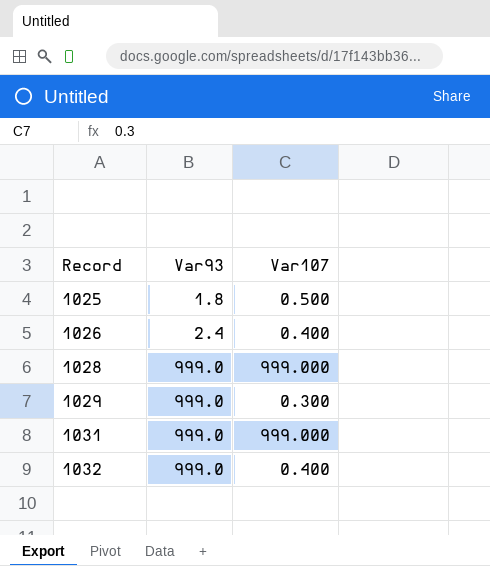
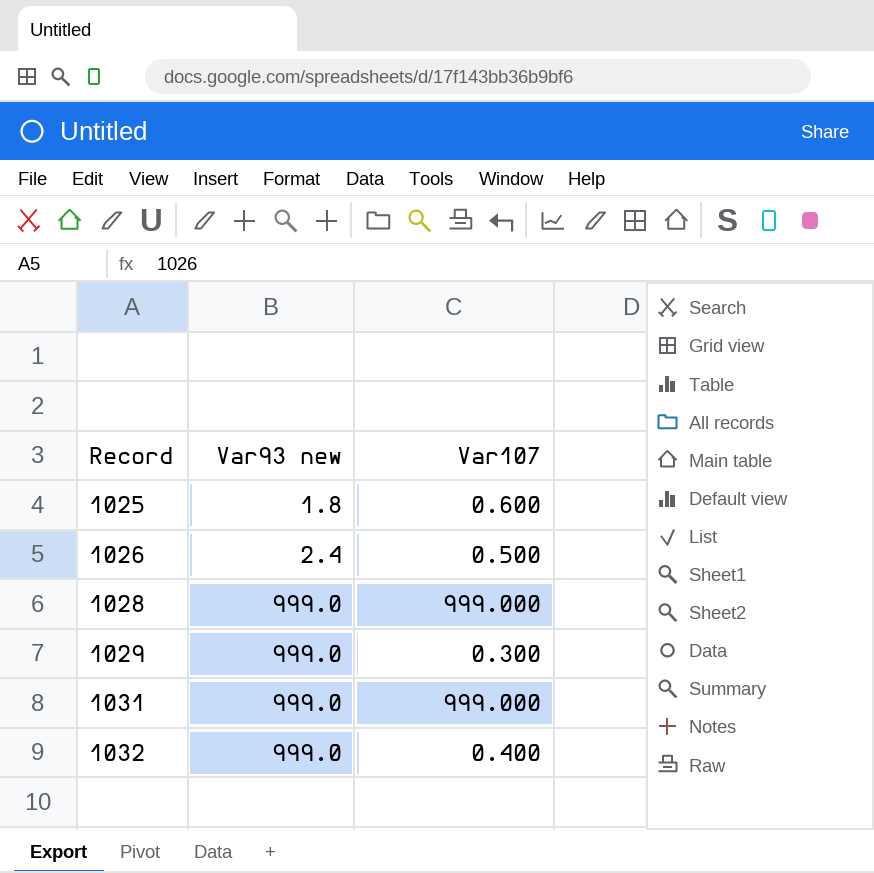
column name: Var93 -> Var93 new
1025 | Var107: 0.500 -> 0.600
1026 | Var107: 0.400 -> 0.500

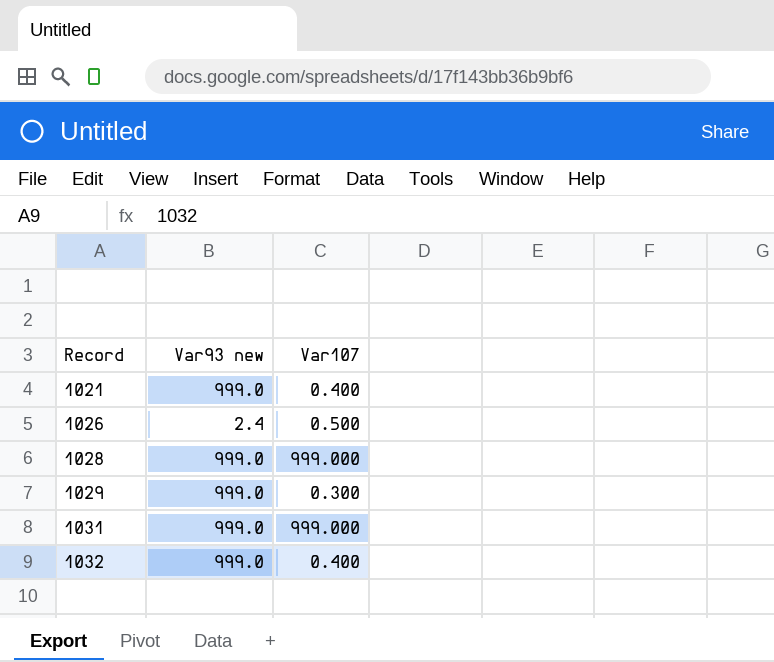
row 1025: 1.8 | 0.600 -> none
row 1021: none -> 999.0 | 0.400

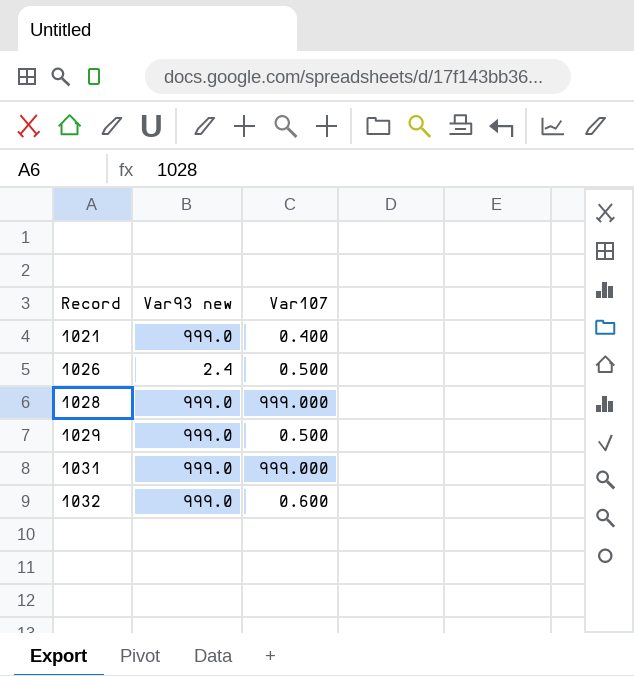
1029 | Var107: 0.300 -> 0.500
1032 | Var107: 0.400 -> 0.600

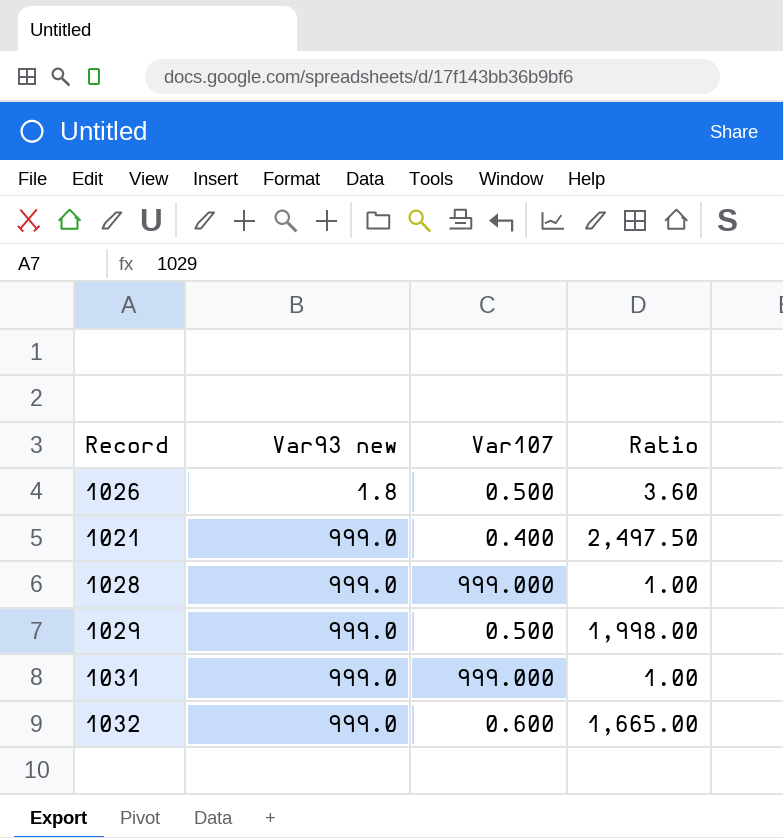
row order: Record ascending -> Var93 new ascending
column Ratio | formula: none -> [Var93 new] / [Var107]
1026 | Var93 new: 2.4 -> 1.8

